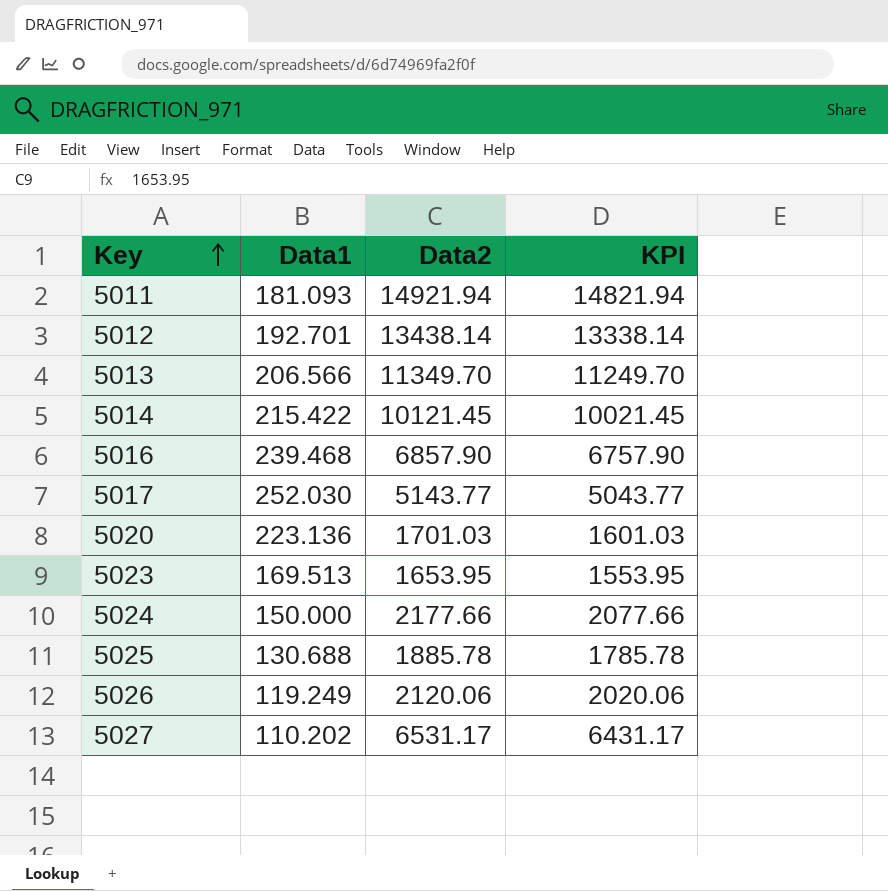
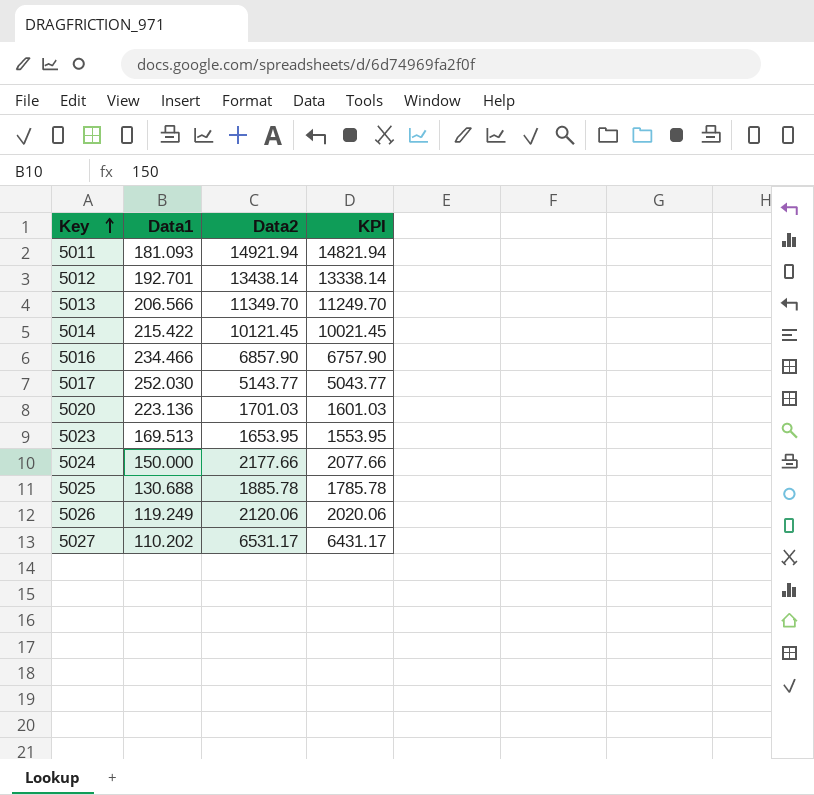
5016 | Data1: 239.468 -> 234.466

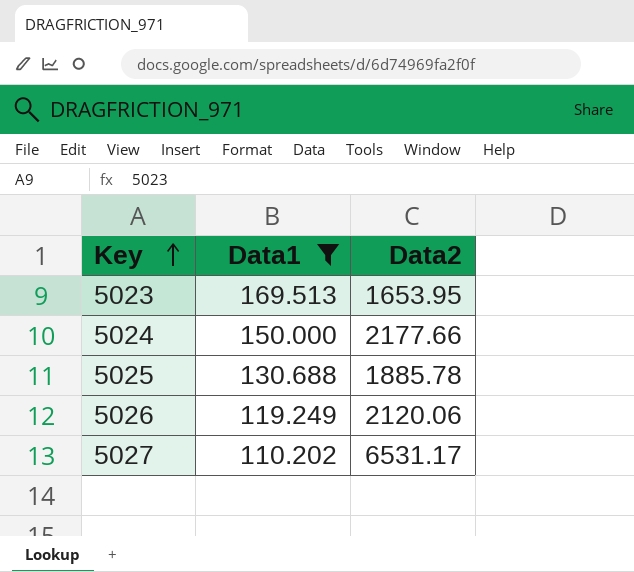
filter: none -> Data1 <= 169.513
column KPI | formula: [Data2] - 100 -> none

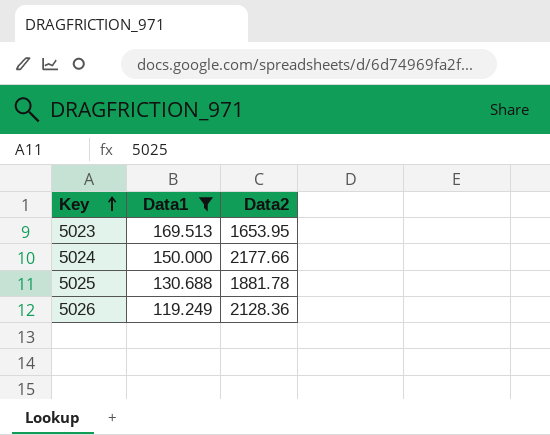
row 5027: 110.202 | 6531.17 -> none
5025 | Data2: 1885.78 -> 1881.78
5026 | Data2: 2120.06 -> 2128.36

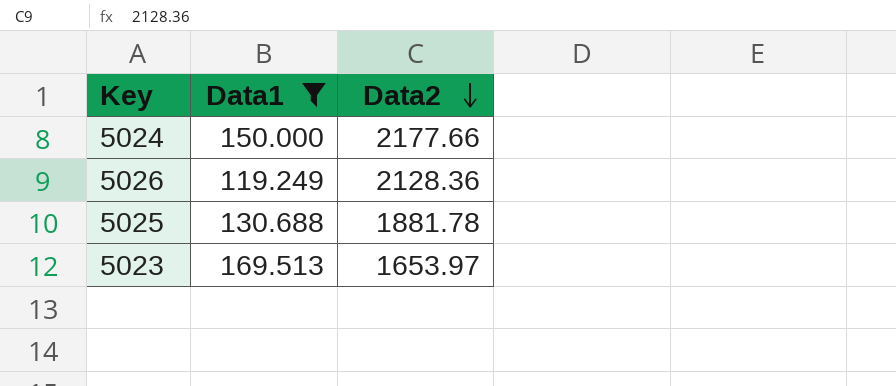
row order: Key ascending -> Data2 descending
5023 | Data2: 1653.95 -> 1653.97

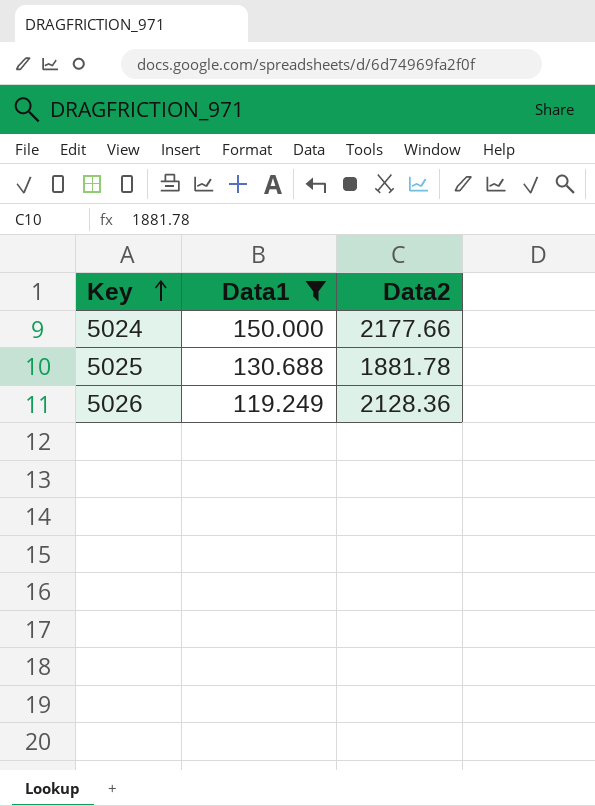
row order: Data2 descending -> Key ascending
row 5023: 169.513 | 1653.97 -> none

